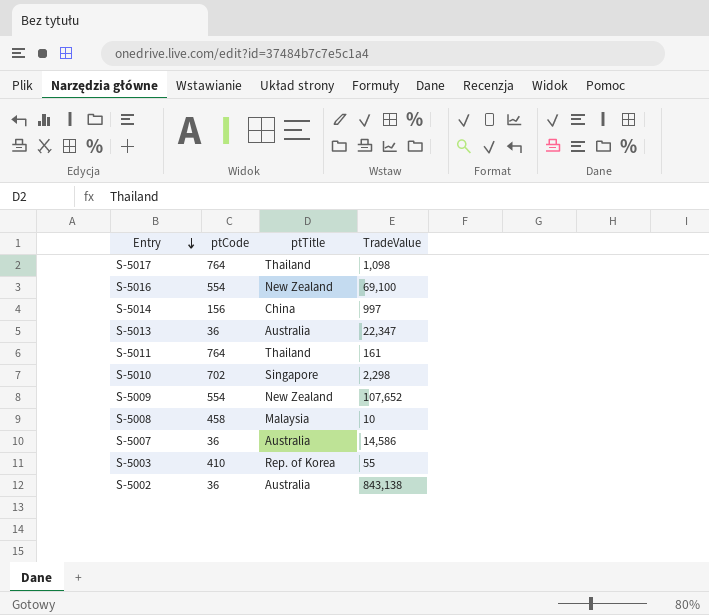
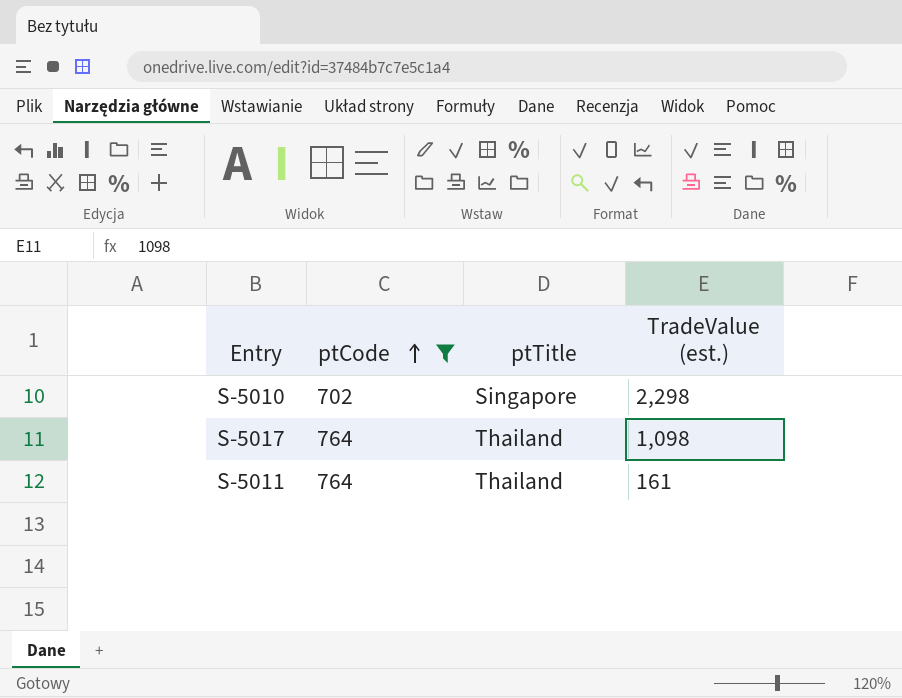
filter: none -> ptCode >= 702
row order: Entry descending -> ptCode ascending
column name: TradeValue -> TradeValue (est.)

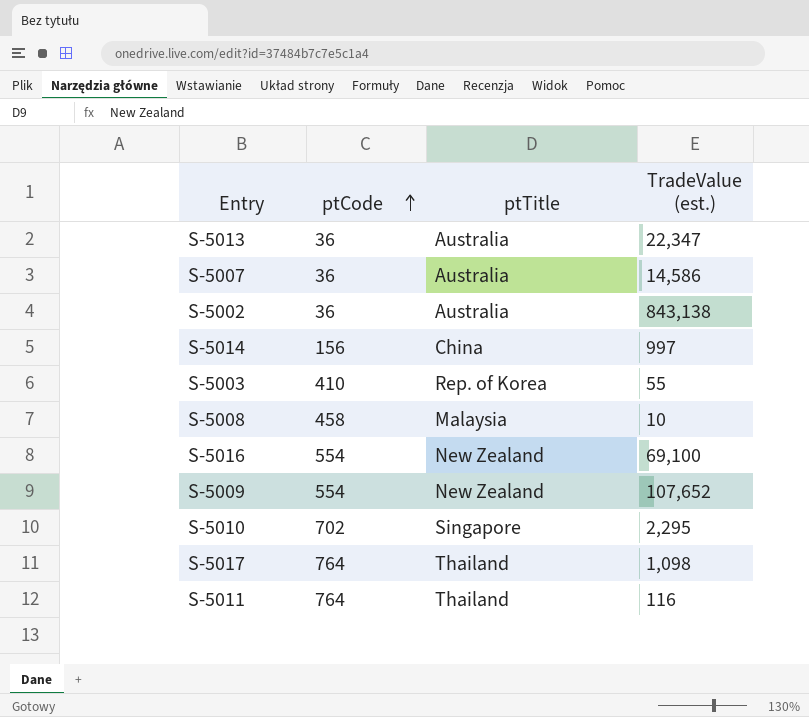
filter: ptCode >= 702 -> none
S-5010 | TradeValue (est.): 2,298 -> 2,295
S-5011 | TradeValue (est.): 161 -> 116

